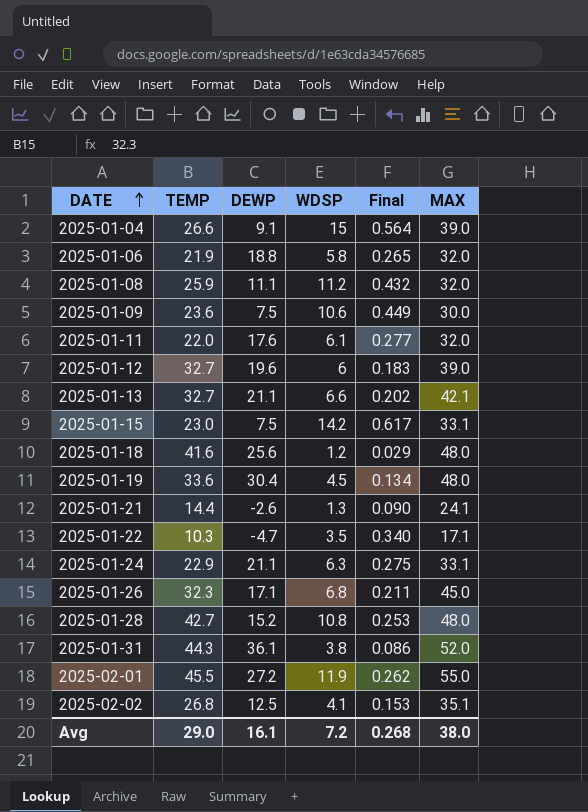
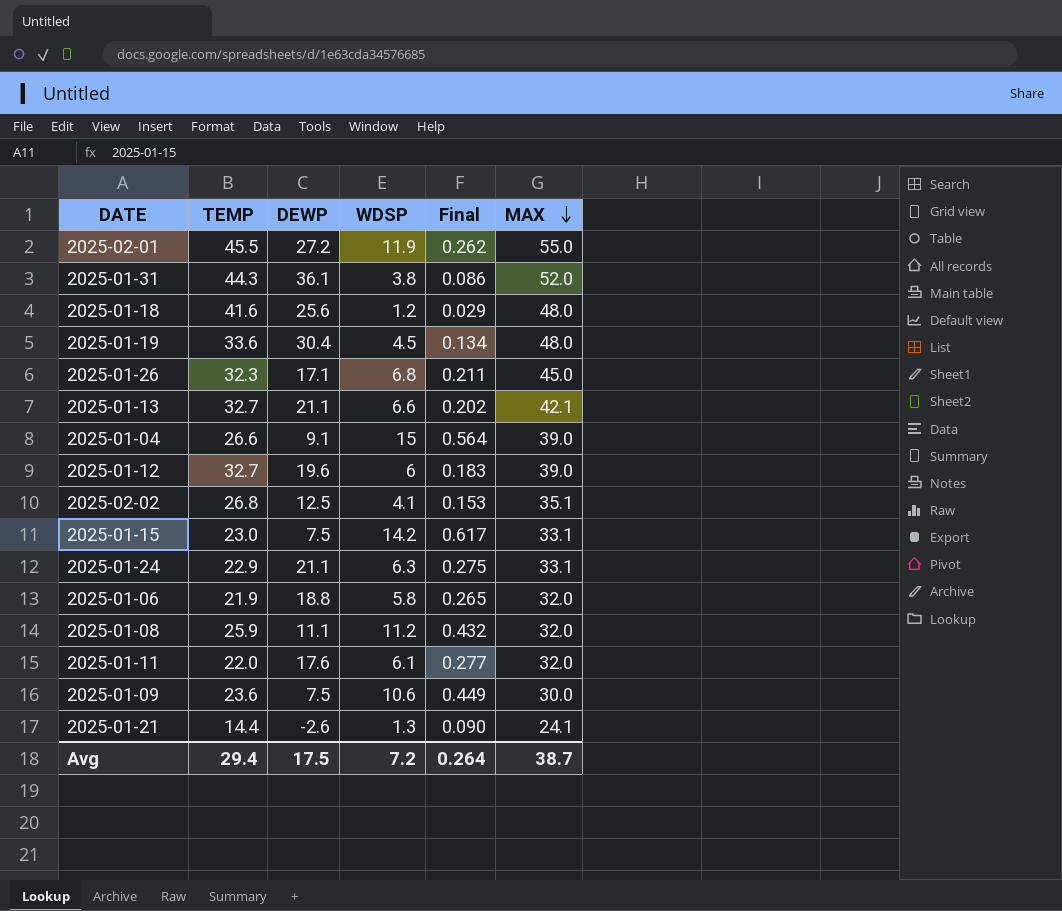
row order: DATE ascending -> MAX descending
row 2025-01-22: 10.3 | -4.7 | 3.5 | 0.340 | 17.1 -> none
row 2025-01-28: 42.7 | 15.2 | 10.8 | 0.253 | 48.0 -> none
Avg | TEMP: 29.0 -> 29.4
Avg | DEWP: 16.1 -> 17.5
Avg | Final: 0.268 -> 0.264
Avg | MAX: 38.0 -> 38.7

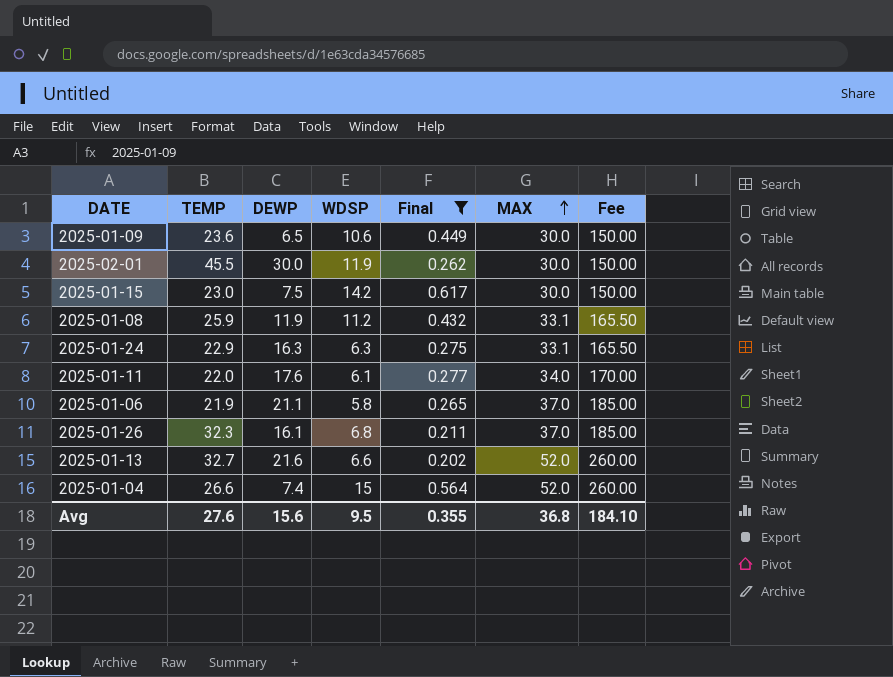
filter: none -> Final >= 0.202
row order: MAX descending -> MAX ascending
column Fee | formula: none -> [MAX] * 5
2025-01-09 | DEWP: 7.5 -> 6.5
2025-02-01 | DEWP: 27.2 -> 30.0
2025-02-01 | MAX: 55.0 -> 30.0
2025-01-15 | MAX: 33.1 -> 30.0
2025-01-08 | DEWP: 11.1 -> 11.9
2025-01-08 | MAX: 32.0 -> 33.1
2025-01-24 | DEWP: 21.1 -> 16.3
2025-01-11 | MAX: 32.0 -> 34.0
2025-01-06 | DEWP: 18.8 -> 21.1
2025-01-06 | MAX: 32.0 -> 37.0
2025-01-26 | DEWP: 17.1 -> 16.1
2025-01-26 | MAX: 45.0 -> 37.0
2025-01-13 | DEWP: 21.1 -> 21.6
2025-01-13 | MAX: 42.1 -> 52.0
2025-01-04 | DEWP: 9.1 -> 7.4
2025-01-04 | MAX: 39.0 -> 52.0
Avg | TEMP: 29.4 -> 27.6
Avg | DEWP: 17.5 -> 15.6
Avg | WDSP: 7.2 -> 9.5
Avg | Final: 0.264 -> 0.355
Avg | MAX: 38.7 -> 36.8

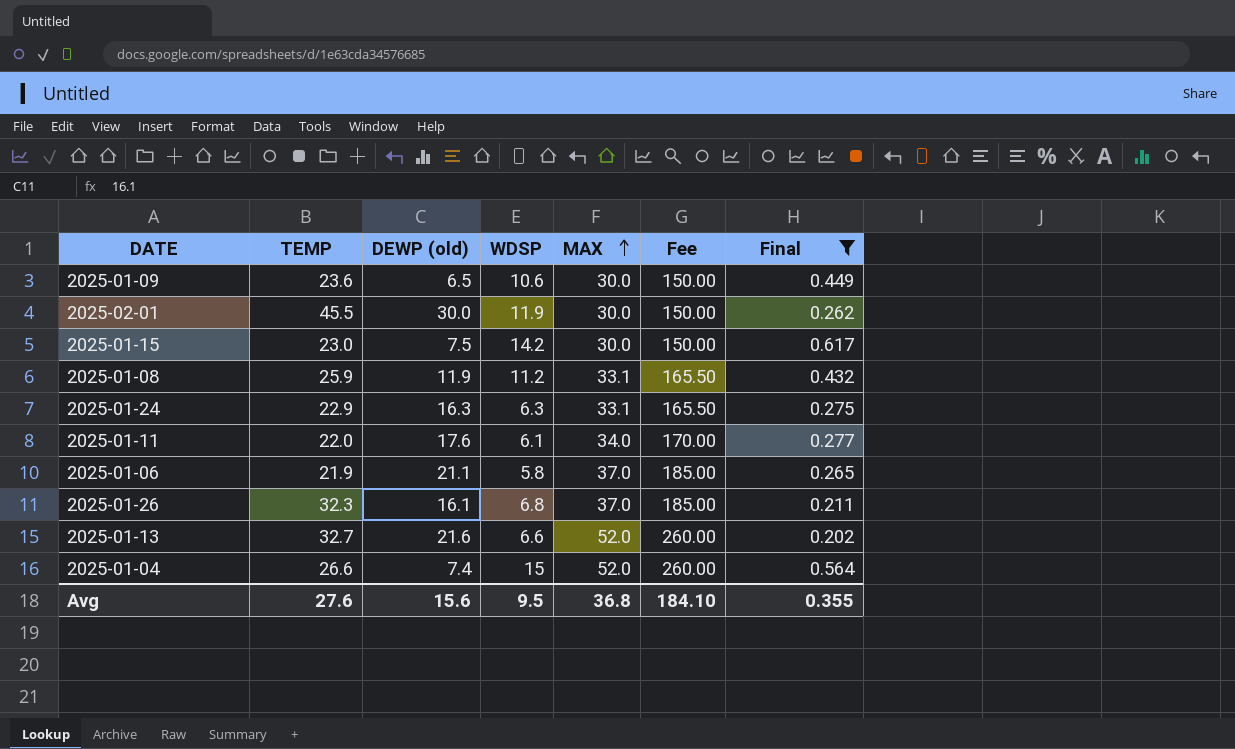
column name: DEWP -> DEWP (old)
column Final | position: 5 -> 7

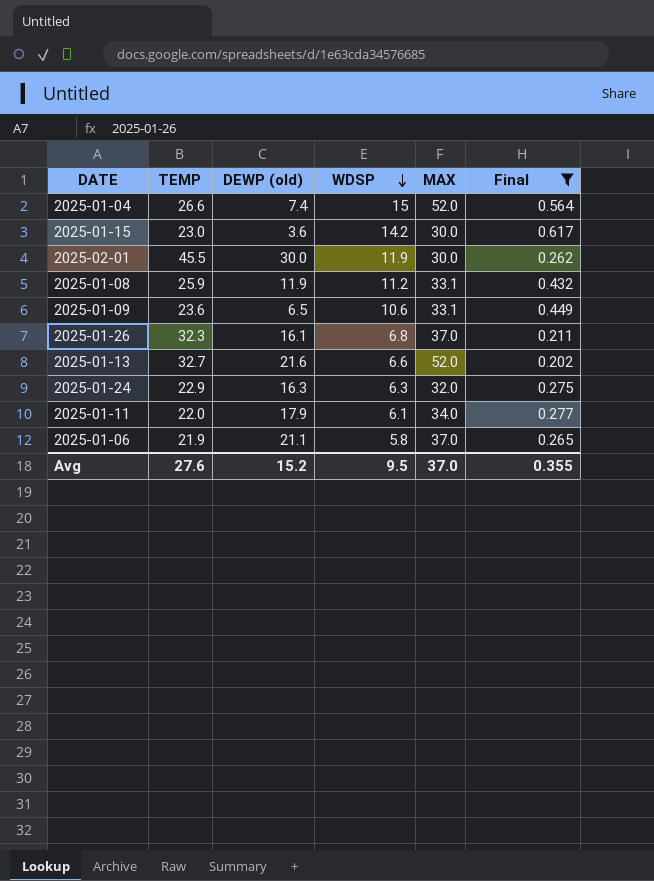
row order: MAX ascending -> WDSP descending
column Fee | formula: [MAX] * 5 -> none
2025-01-15 | DEWP (old): 7.5 -> 3.6
2025-01-09 | MAX: 30.0 -> 33.1
2025-01-24 | MAX: 33.1 -> 32.0
2025-01-11 | DEWP (old): 17.6 -> 17.9
Avg | DEWP (old): 15.6 -> 15.2
Avg | MAX: 36.8 -> 37.0

